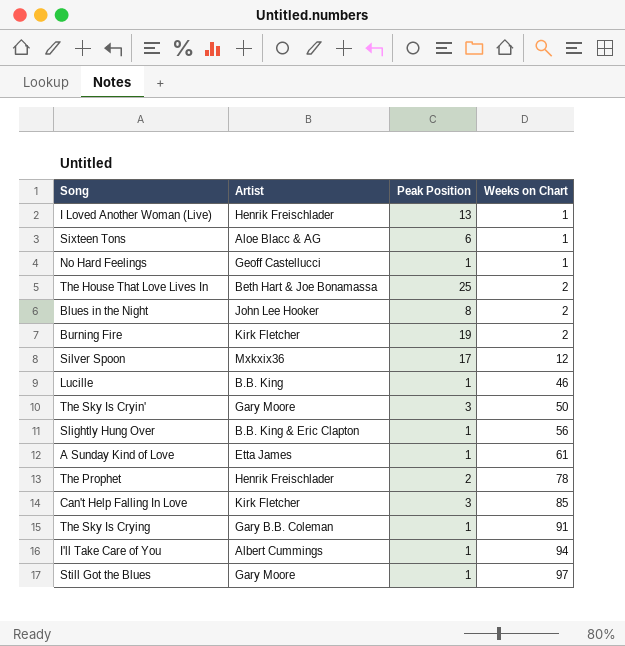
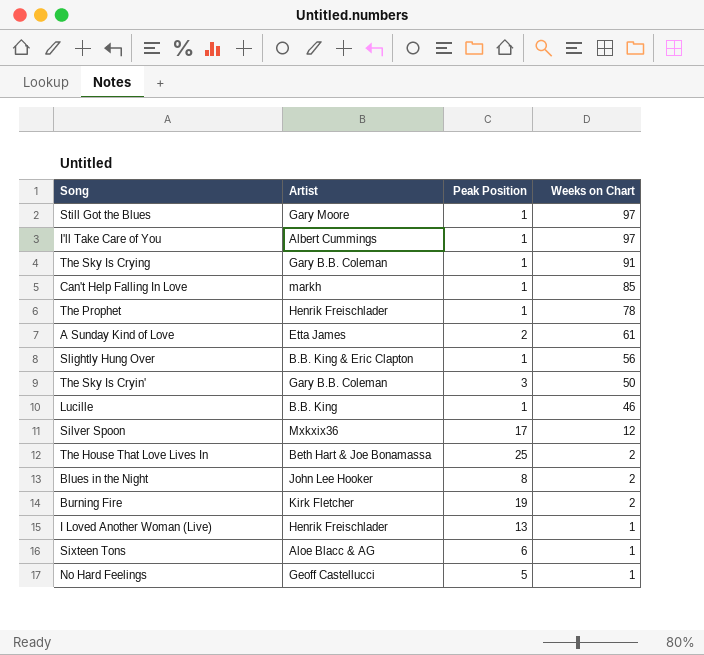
row order: Weeks on Chart ascending -> Weeks on Chart descending
I'll Take Care of You | Weeks on Chart: 94 -> 97
Can't Help Falling In Love | Artist: Kirk Fletcher -> markh
Can't Help Falling In Love | Peak Position: 3 -> 1
The Prophet | Peak Position: 2 -> 1
A Sunday Kind of Love | Peak Position: 1 -> 2
The Sky Is Cryin' | Artist: Gary Moore -> Gary B.B. Coleman
No Hard Feelings | Peak Position: 1 -> 5

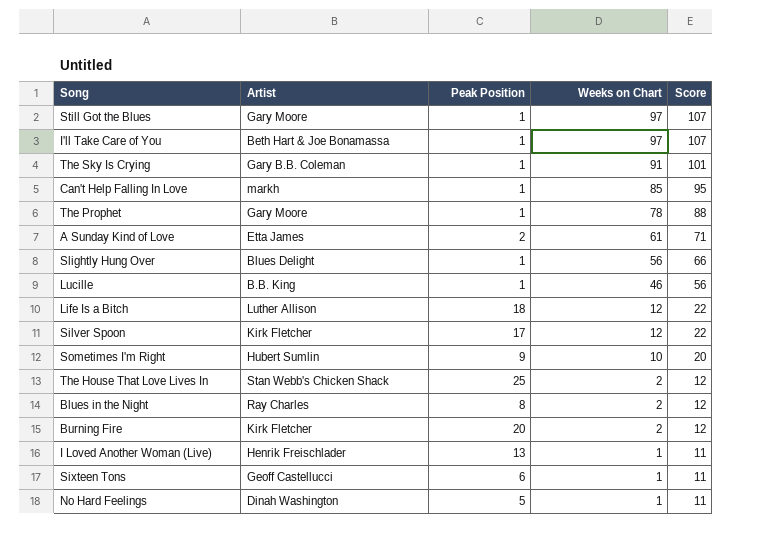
column Score | formula: none -> [Weeks on Chart] + 10
row The Sky Is Cryin': Gary B.B. Coleman | 3 | 50 -> none
I'll Take Care of You | Artist: Albert Cummings -> Beth Hart & Joe Bonamassa
The Prophet | Artist: Henrik Freischlader -> Gary Moore
Slightly Hung Over | Artist: B.B. King & Eric Clapton -> Blues Delight
row Life Is a Bitch: none -> Luther Allison | 18 | 12 | 22
Silver Spoon | Artist: Mxkxix36 -> Kirk Fletcher
row Sometimes I'm Right: none -> Hubert Sumlin | 9 | 10 | 20
The House That Love Lives In | Artist: Beth Hart & Joe Bonamassa -> Stan Webb's Chicken Shack
Blues in the Night | Artist: John Lee Hooker -> Ray Charles
Burning Fire | Peak Position: 19 -> 20
Sixteen Tons | Artist: Aloe Blacc & AG -> Geoff Castellucci
No Hard Feelings | Artist: Geoff Castellucci -> Dinah Washington

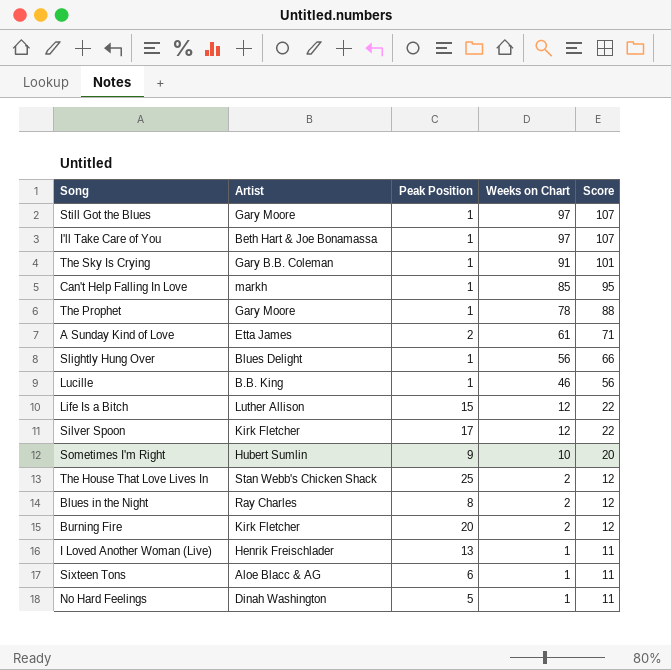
Life Is a Bitch | Peak Position: 18 -> 15
Sixteen Tons | Artist: Geoff Castellucci -> Aloe Blacc & AG

